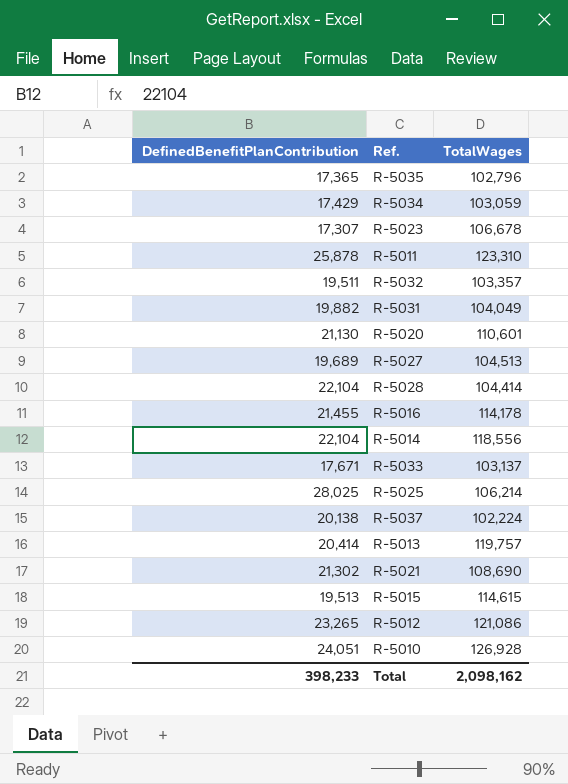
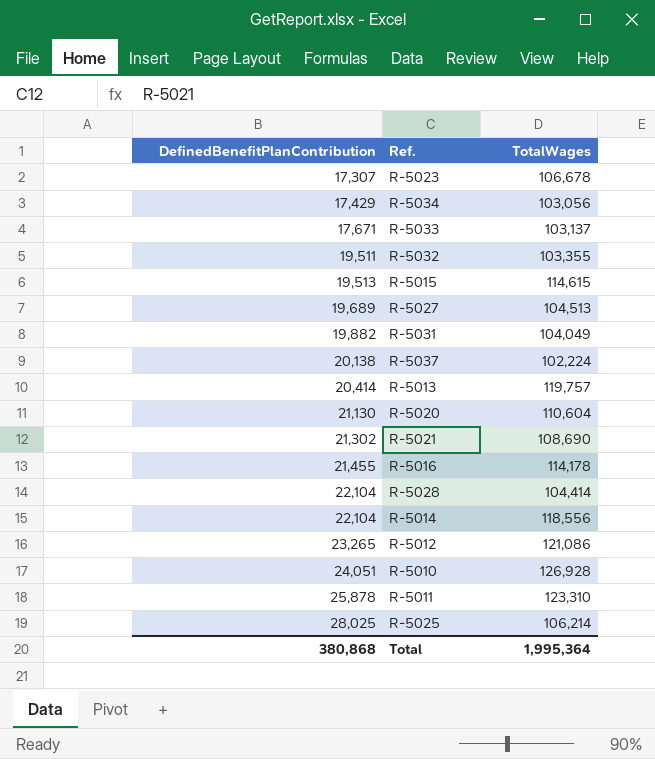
row order: none -> DefinedBenefitPlanContribution ascending
row R-5035: 17,365 | 102,796 -> none
R-5034 | TotalWages: 103,059 -> 103,056
R-5032 | TotalWages: 103,357 -> 103,355
R-5020 | TotalWages: 110,601 -> 110,604
Total | DefinedBenefitPlanContribution: 398,233 -> 380,868
Total | TotalWages: 2,098,162 -> 1,995,364

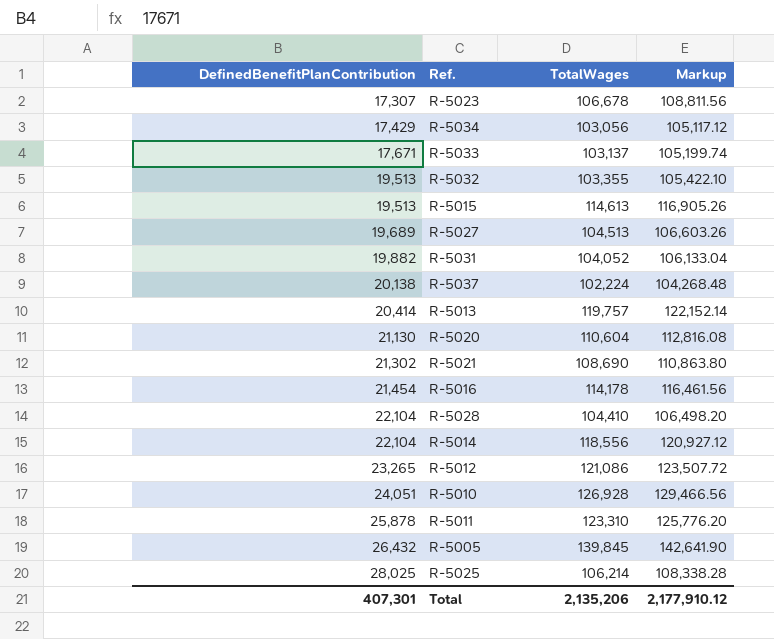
column Markup | formula: none -> [TotalWages] * 1.02
R-5032 | DefinedBenefitPlanContribution: 19,511 -> 19,513
R-5015 | TotalWages: 114,615 -> 114,613
R-5031 | TotalWages: 104,049 -> 104,052
R-5016 | DefinedBenefitPlanContribution: 21,455 -> 21,454
R-5028 | TotalWages: 104,414 -> 104,410
row R-5005: none -> 26,432 | 139,845 | 142,641.90
Total | DefinedBenefitPlanContribution: 380,868 -> 407,301
Total | TotalWages: 1,995,364 -> 2,135,206

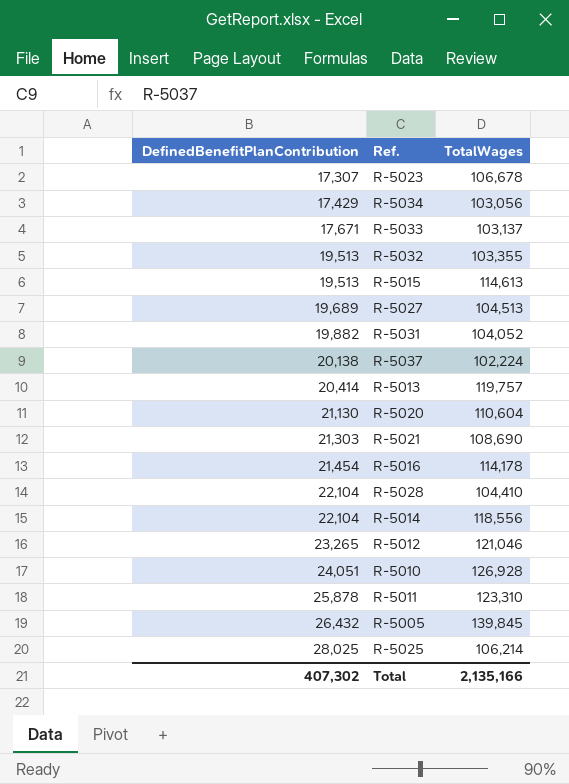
column Markup | formula: [TotalWages] * 1.02 -> none
R-5021 | DefinedBenefitPlanContribution: 21,302 -> 21,303
R-5012 | TotalWages: 121,086 -> 121,046
Total | DefinedBenefitPlanContribution: 407,301 -> 407,302
Total | TotalWages: 2,135,206 -> 2,135,166

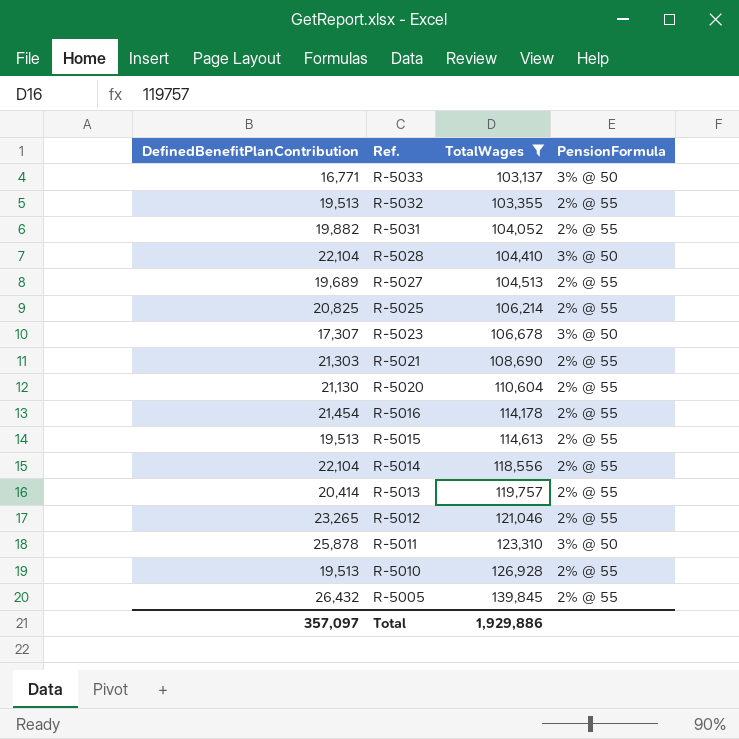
filter: none -> TotalWages >= 103,137
row order: DefinedBenefitPlanContribution ascending -> Ref. descending
column PensionFormula | position: none -> 4
R-5033 | DefinedBenefitPlanContribution: 17,671 -> 16,771
R-5025 | DefinedBenefitPlanContribution: 28,025 -> 20,825
R-5010 | DefinedBenefitPlanContribution: 24,051 -> 19,513
Total | DefinedBenefitPlanContribution: 407,302 -> 357,097
Total | TotalWages: 2,135,166 -> 1,929,886

